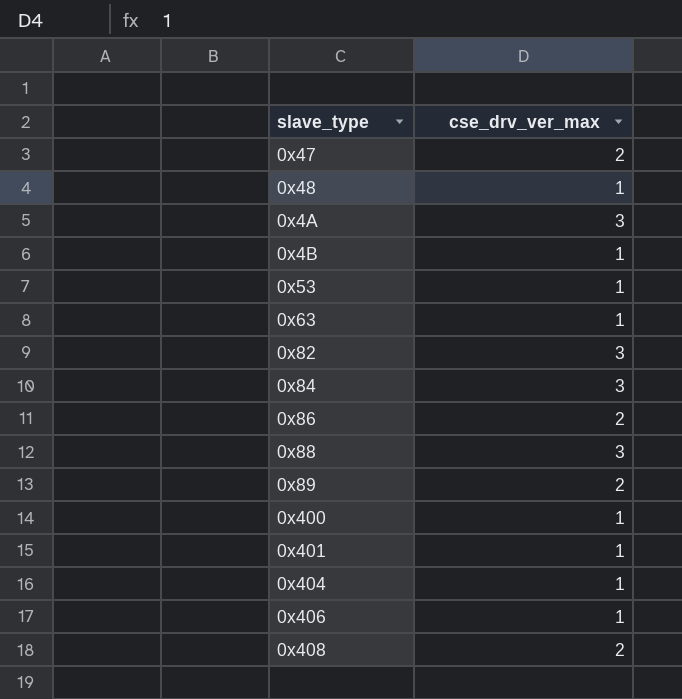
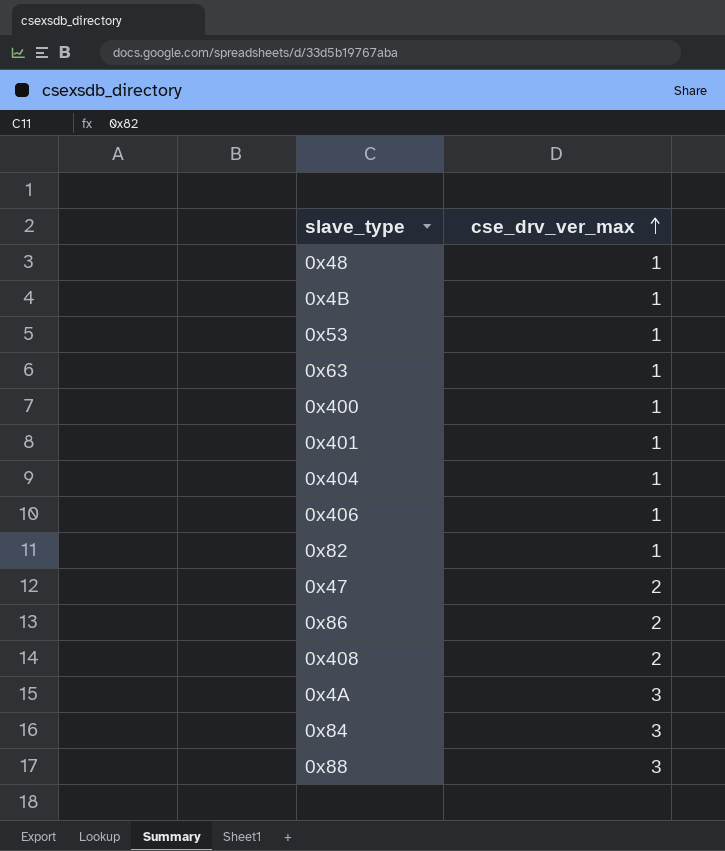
row order: none -> cse_drv_ver_max ascending
row 0x89: 2 -> none
0x82 | cse_drv_ver_max: 3 -> 1

